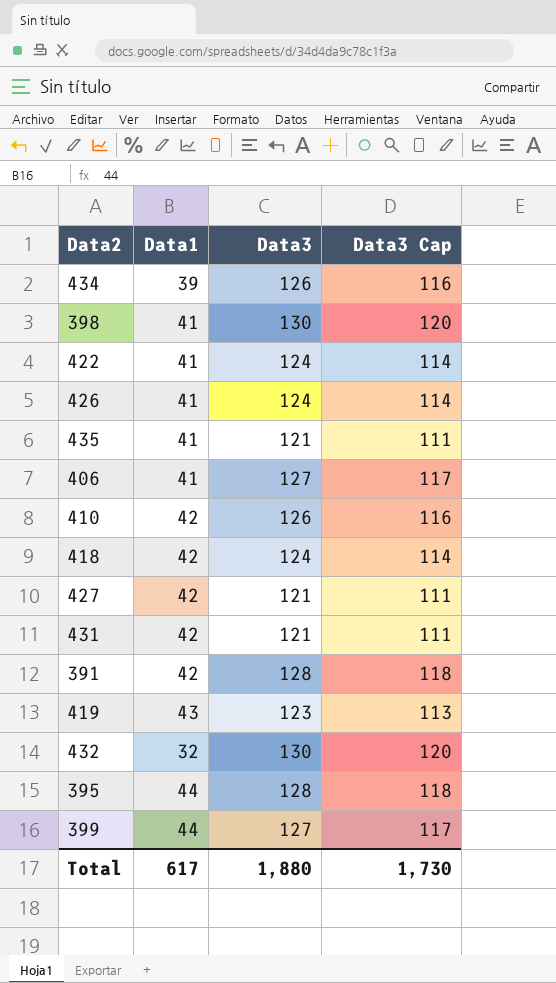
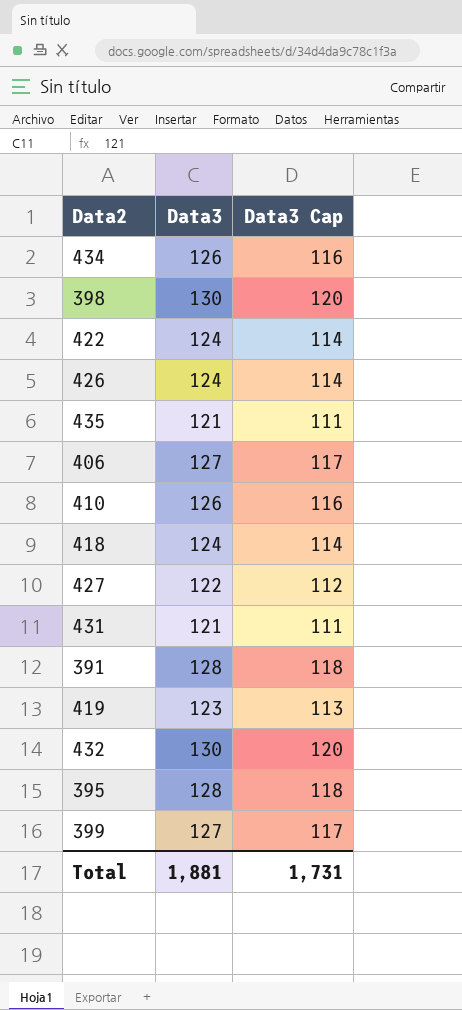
column Data1 | position: 2 -> none
427 | Data3: 121 -> 122
427 | Data3 Cap: 111 -> 112
Total | Data3: 1,880 -> 1,881
Total | Data3 Cap: 1,730 -> 1,731

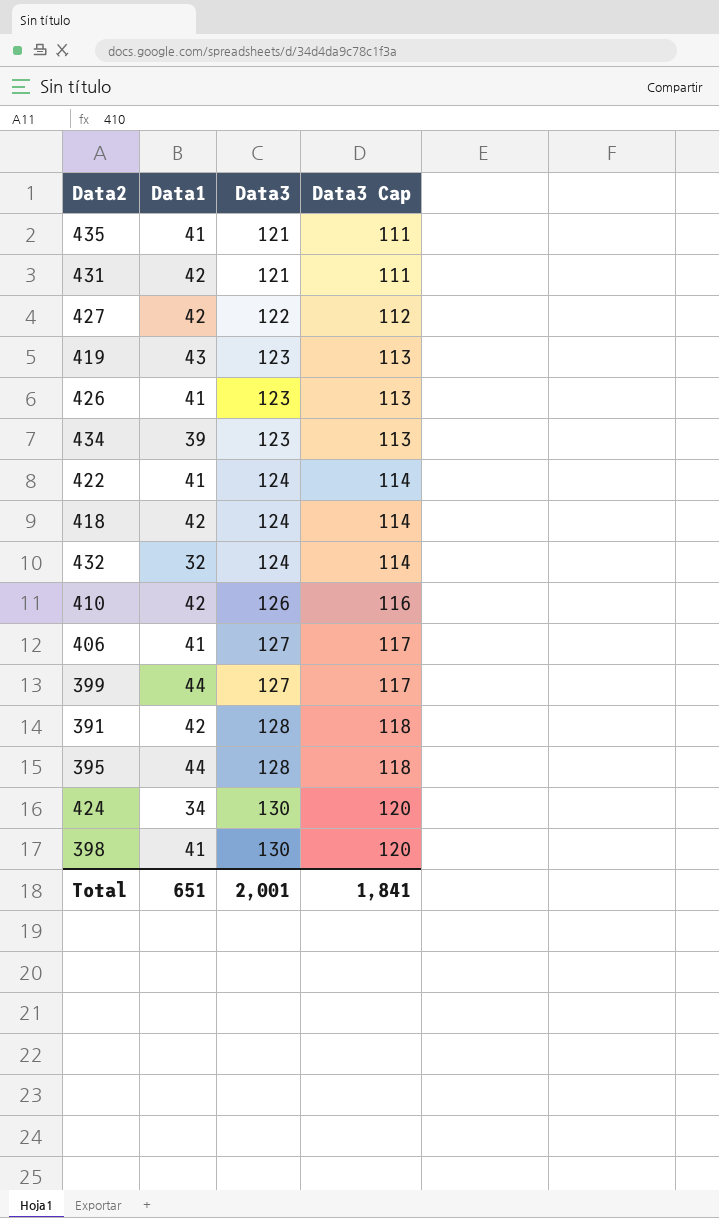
row order: none -> Data3 ascending
column Data1 | position: none -> 2
426 | Data3: 124 -> 123
426 | Data3 Cap: 114 -> 113
434 | Data3: 126 -> 123
434 | Data3 Cap: 116 -> 113
432 | Data3: 130 -> 124
432 | Data3 Cap: 120 -> 114
row 424: none -> 34 | 130 | 120
Total | Data3: 1,881 -> 2,001
Total | Data3 Cap: 1,731 -> 1,841

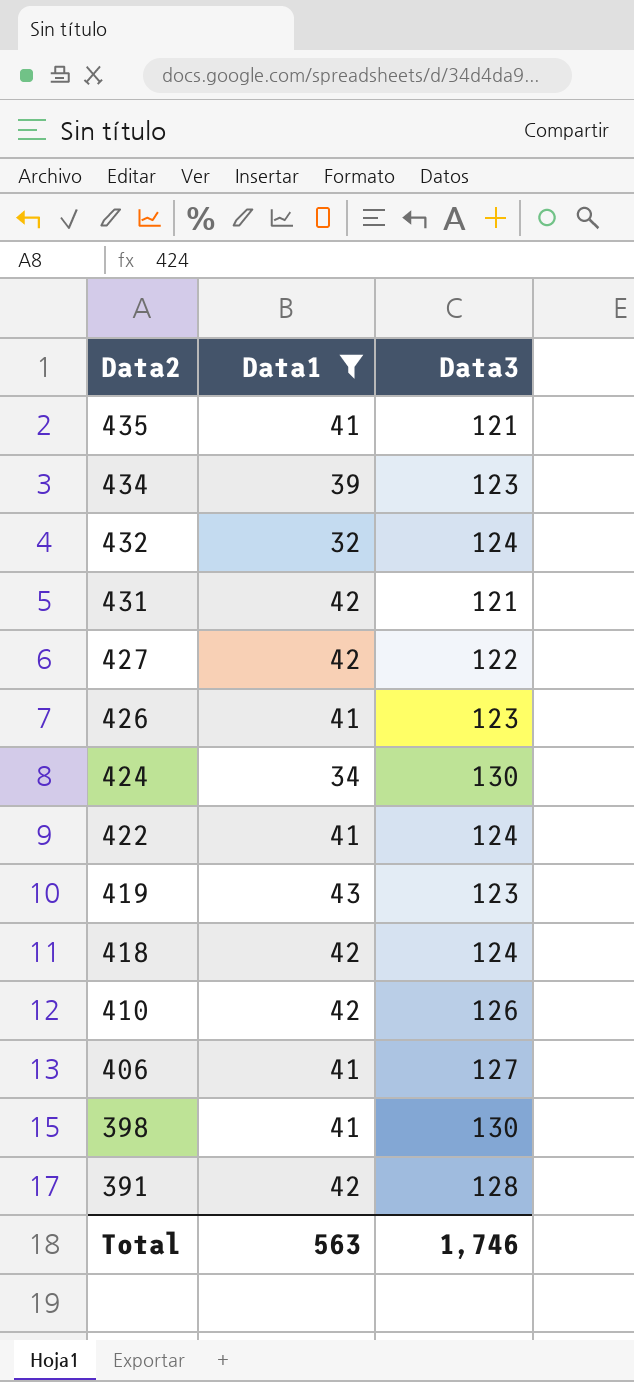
filter: none -> Data1 != 44
row order: Data3 ascending -> Data2 descending
column Data3 Cap | formula: [Data3] - 10 -> none
Total | Data1: 651 -> 563
Total | Data3: 2,001 -> 1,746

